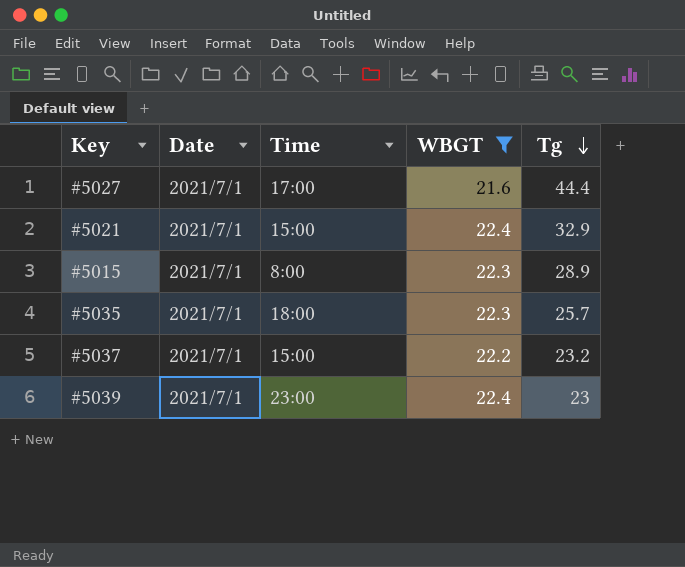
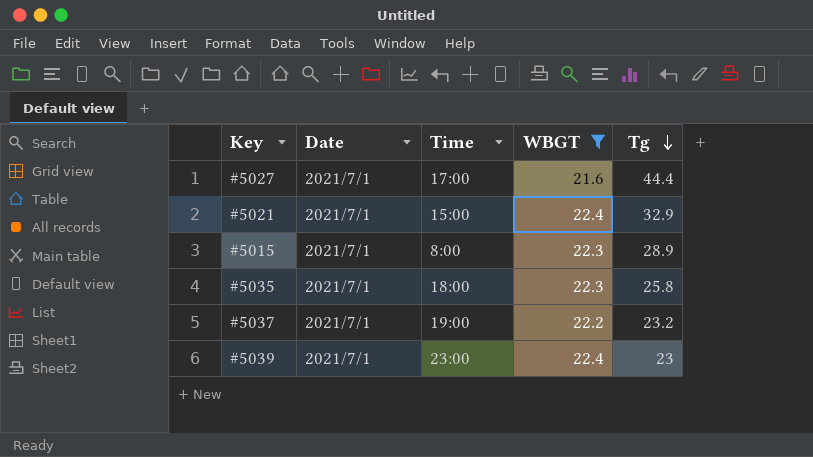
#5035 | Tg: 25.7 -> 25.8
#5037 | Time: 15:00 -> 19:00

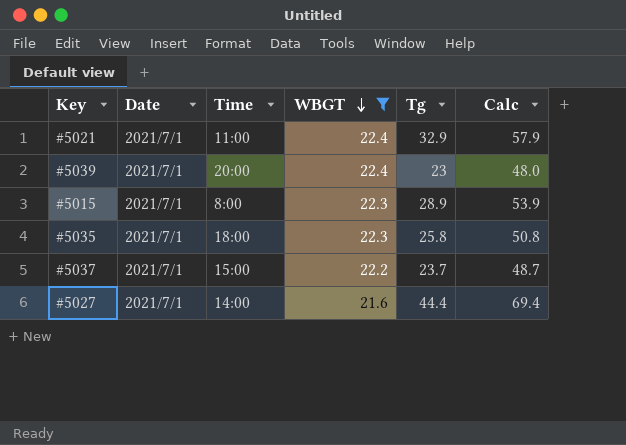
row order: Tg descending -> WBGT descending
column Calc | formula: none -> [Tg] + 25
#5021 | Time: 15:00 -> 11:00
#5039 | Time: 23:00 -> 20:00
#5037 | Time: 19:00 -> 15:00
#5037 | Tg: 23.2 -> 23.7
#5027 | Time: 17:00 -> 14:00

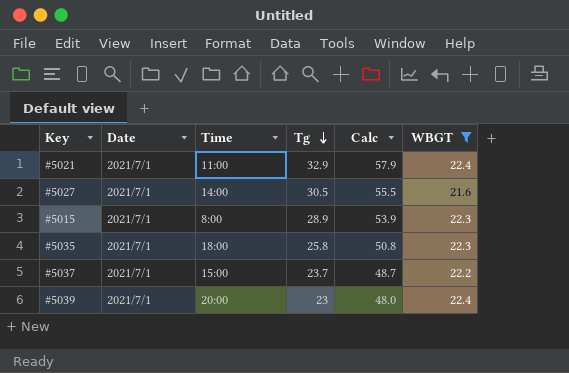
row order: WBGT descending -> Tg descending
column WBGT | position: 4 -> 6
#5027 | Tg: 44.4 -> 30.5
#5027 | Calc: 69.4 -> 55.5

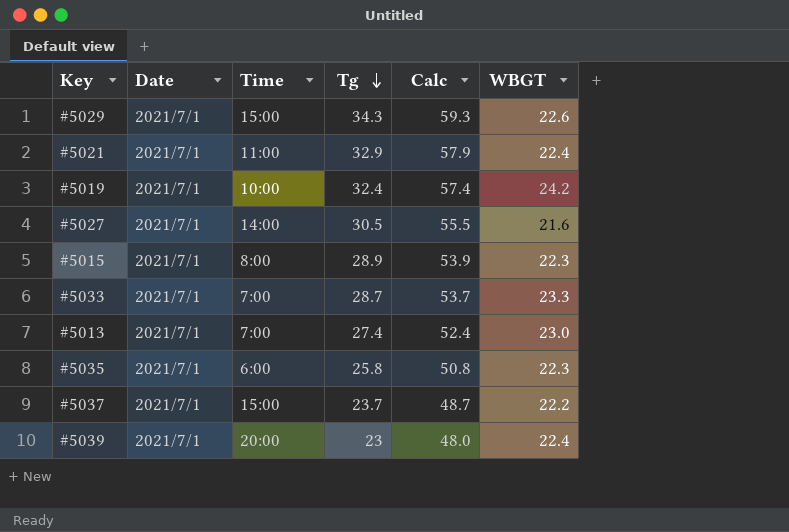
filter: WBGT <= 22.4 -> none
#5035 | Time: 18:00 -> 6:00

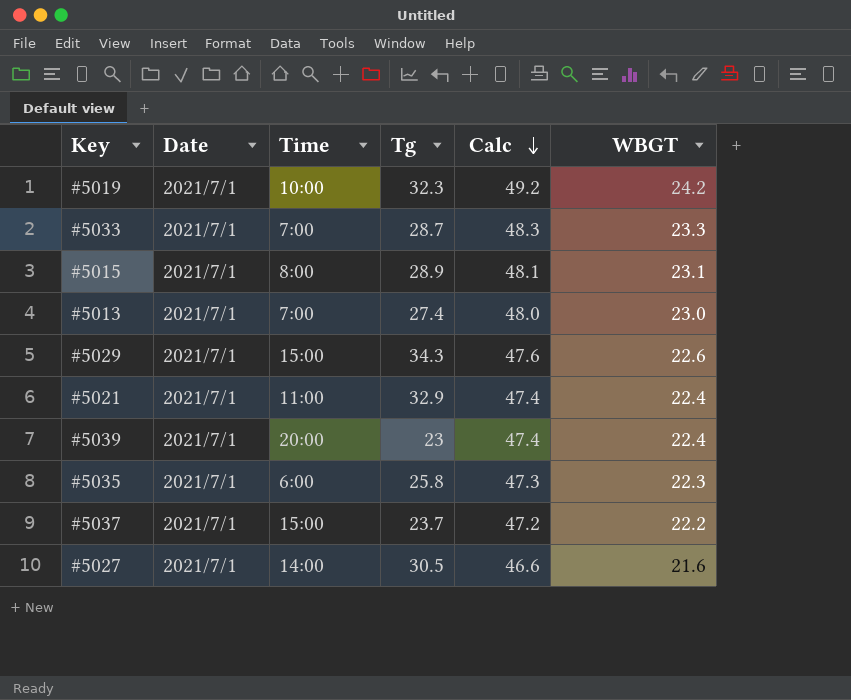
row order: Tg descending -> Calc descending
column Calc | formula: [Tg] + 25 -> [WBGT] + 25
#5019 | Tg: 32.4 -> 32.3
#5015 | WBGT: 22.3 -> 23.1

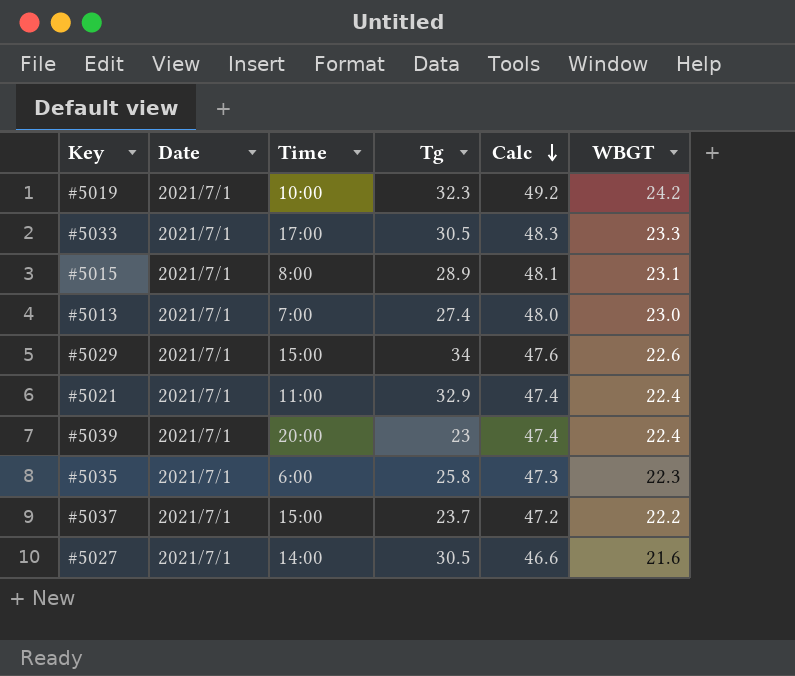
#5033 | Time: 7:00 -> 17:00
#5033 | Tg: 28.7 -> 30.5
#5029 | Tg: 34.3 -> 34

